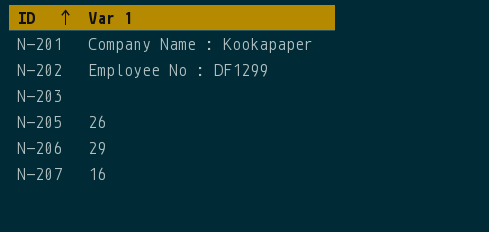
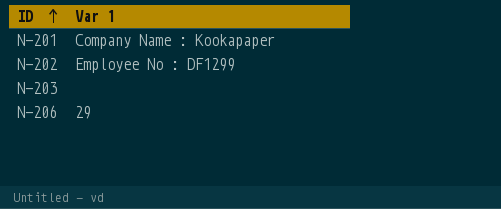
row N-205: 26 -> none
row N-207: 16 -> none

